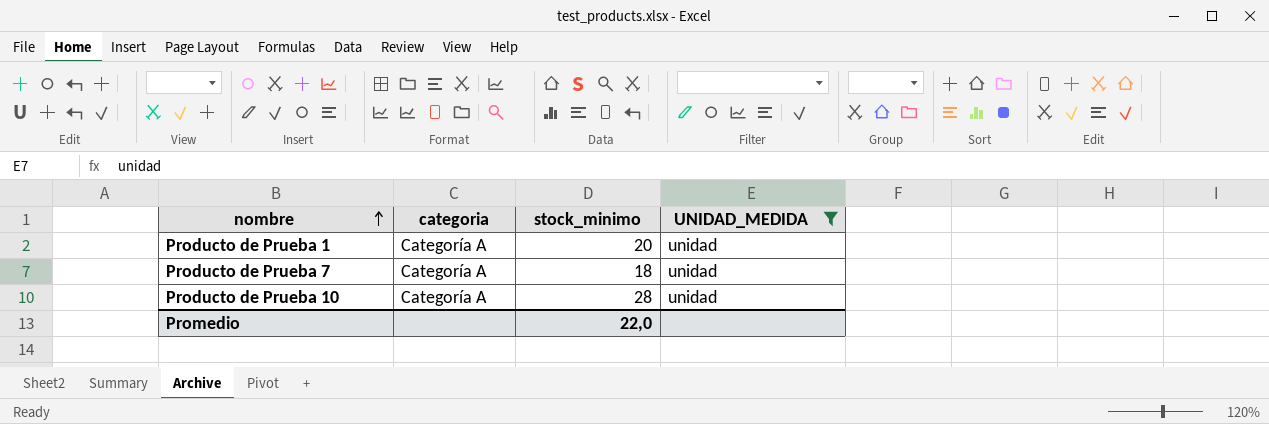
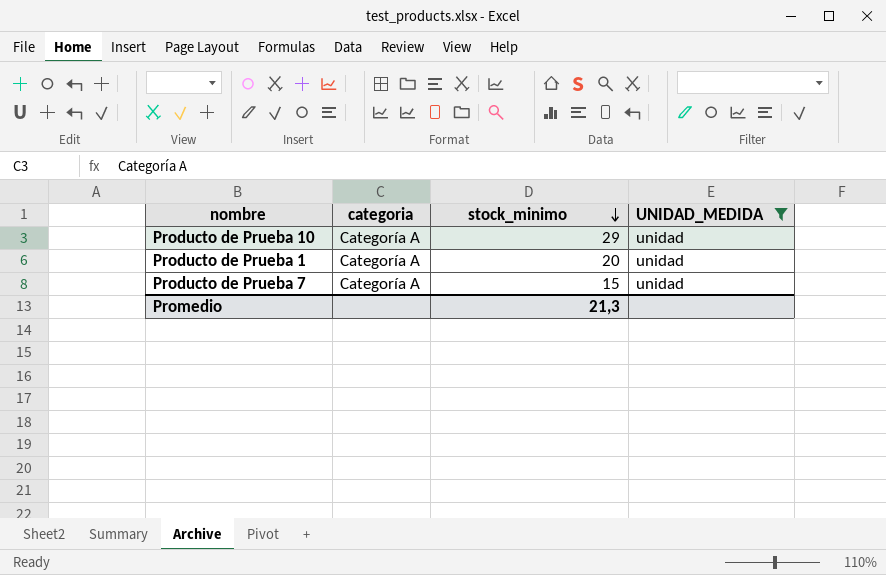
row order: nombre ascending -> stock_minimo descending
Producto de Prueba 10 | stock_minimo: 28 -> 29
Producto de Prueba 7 | stock_minimo: 18 -> 15
Promedio | stock_minimo: 22,0 -> 21,3

